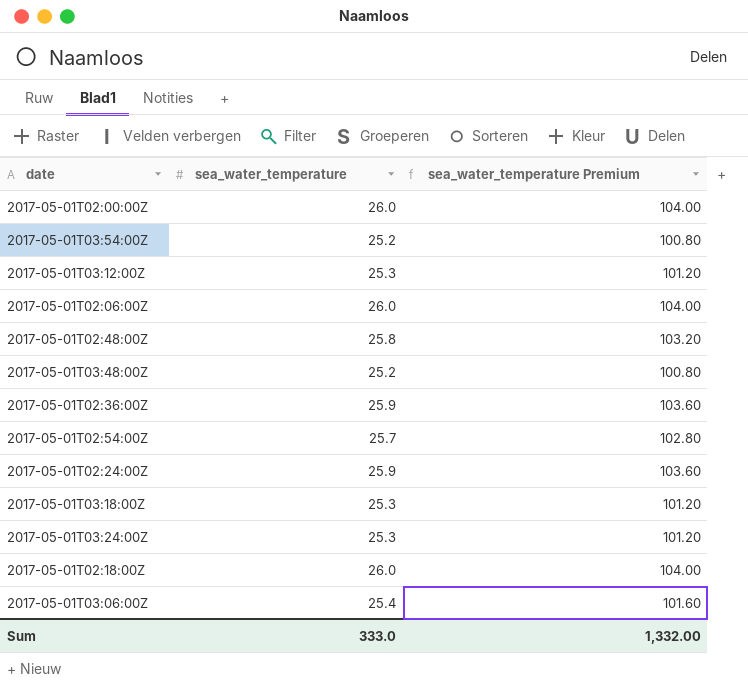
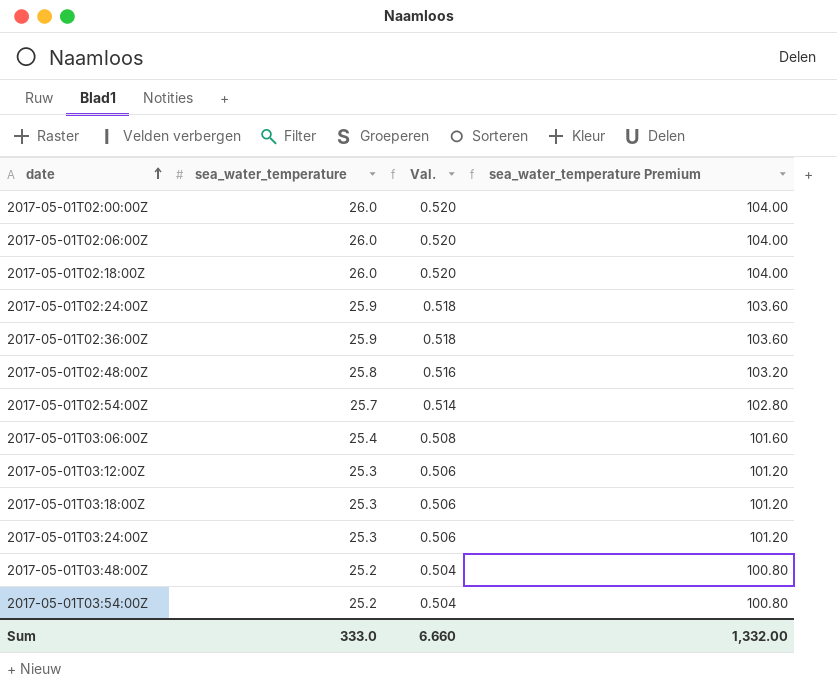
row order: none -> date ascending
column Val. | formula: none -> [sea_water_temperature] * 0.02

